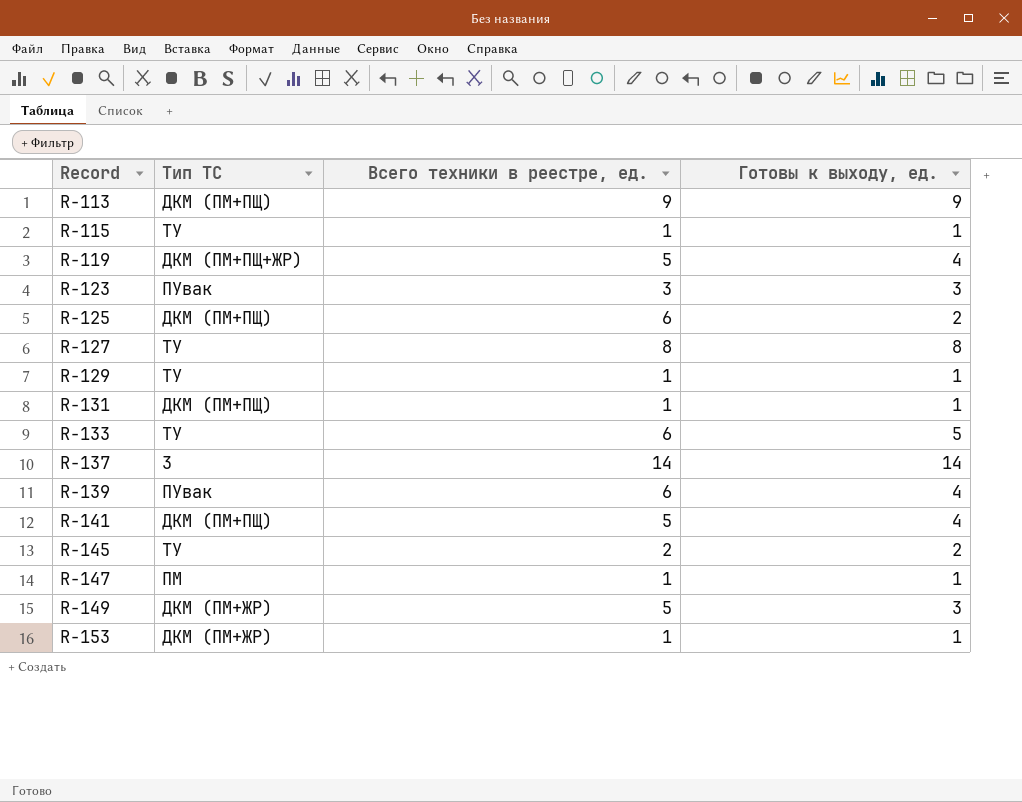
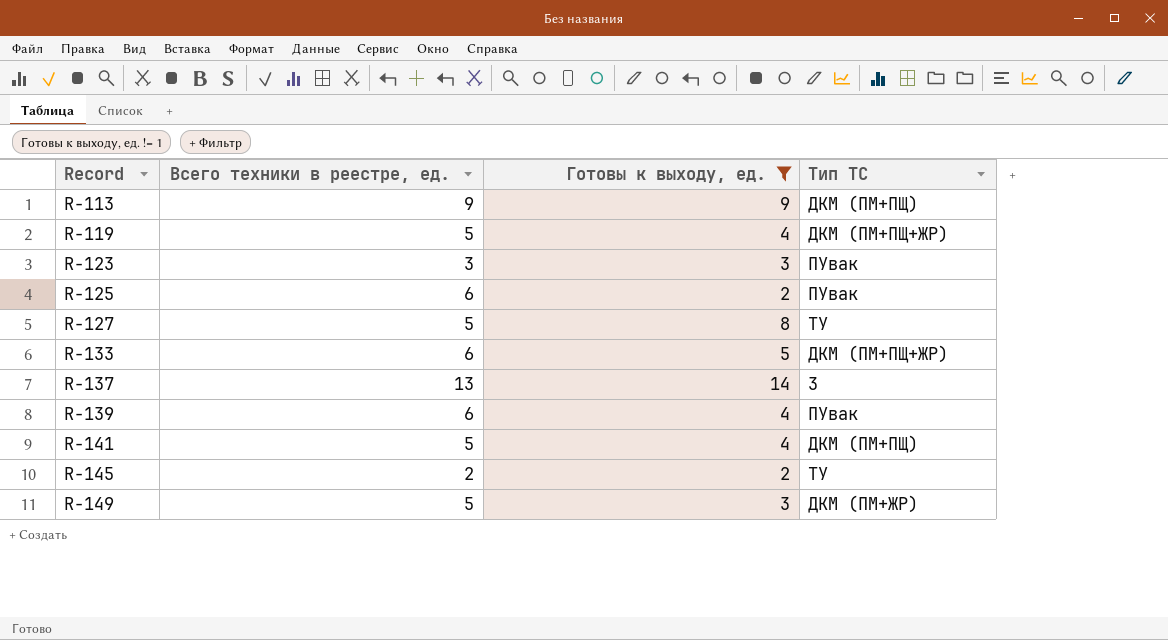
filter: none -> Готовы к выходу, ед. != 1
column Тип ТС | position: 2 -> 4
R-125 | Тип ТС: ДКМ (ПМ+ПЩ) -> ПУвак
R-127 | Всего техники в реестре, ед.: 8 -> 5
R-133 | Тип ТС: ТУ -> ДКМ (ПМ+ПЩ+ЖР)
R-137 | Всего техники в реестре, ед.: 14 -> 13

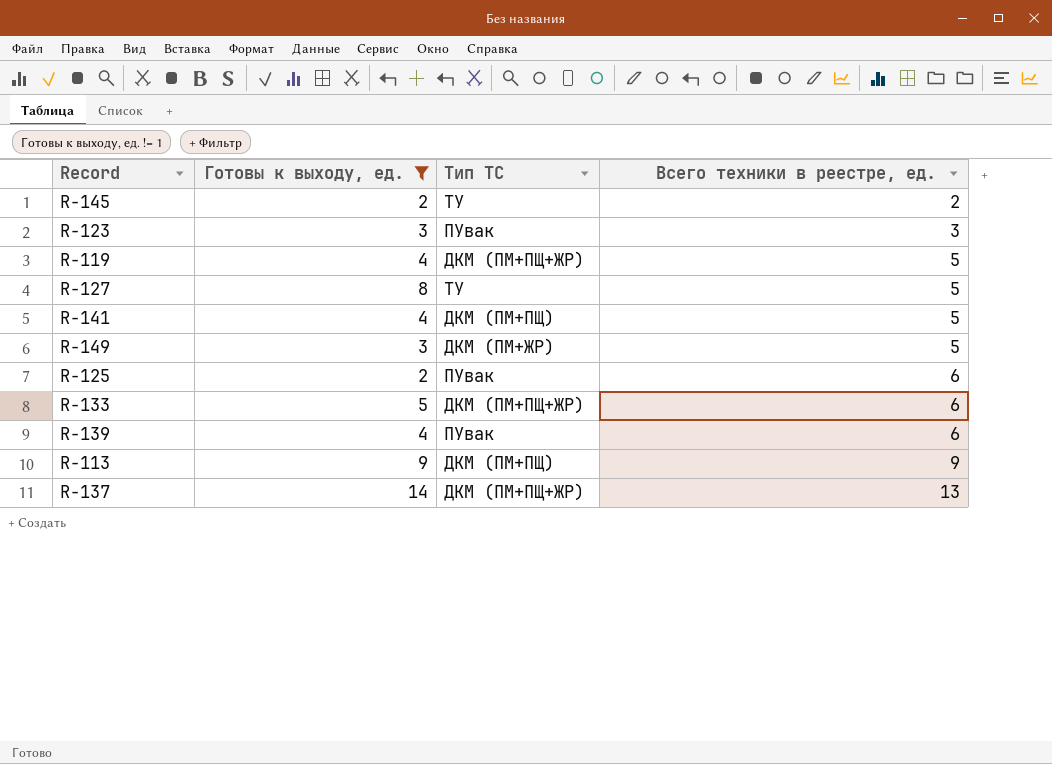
row order: Record ascending -> Всего техники в реестре, ед. ascending
column Всего техники в реестре, ед. | position: 2 -> 4
R-137 | Тип ТС: 3 -> ДКМ (ПМ+ПЩ+ЖР)

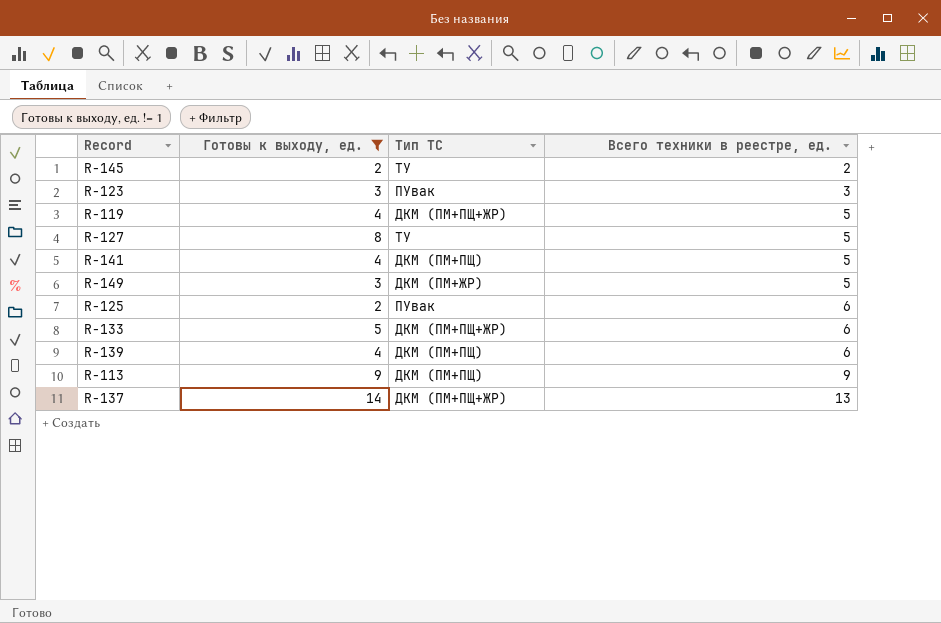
R-139 | Тип ТС: ПУвак -> ДКМ (ПМ+ПЩ)

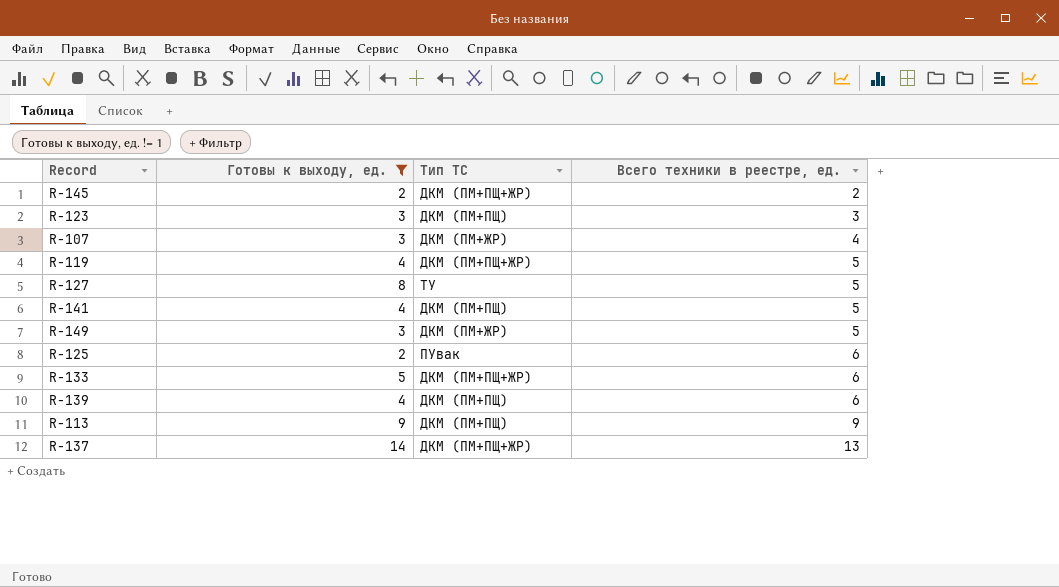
R-145 | Тип ТС: ТУ -> ДКМ (ПМ+ПЩ+ЖР)
R-123 | Тип ТС: ПУвак -> ДКМ (ПМ+ПЩ)
row R-107: none -> 3 | ДКМ (ПМ+ЖР) | 4

